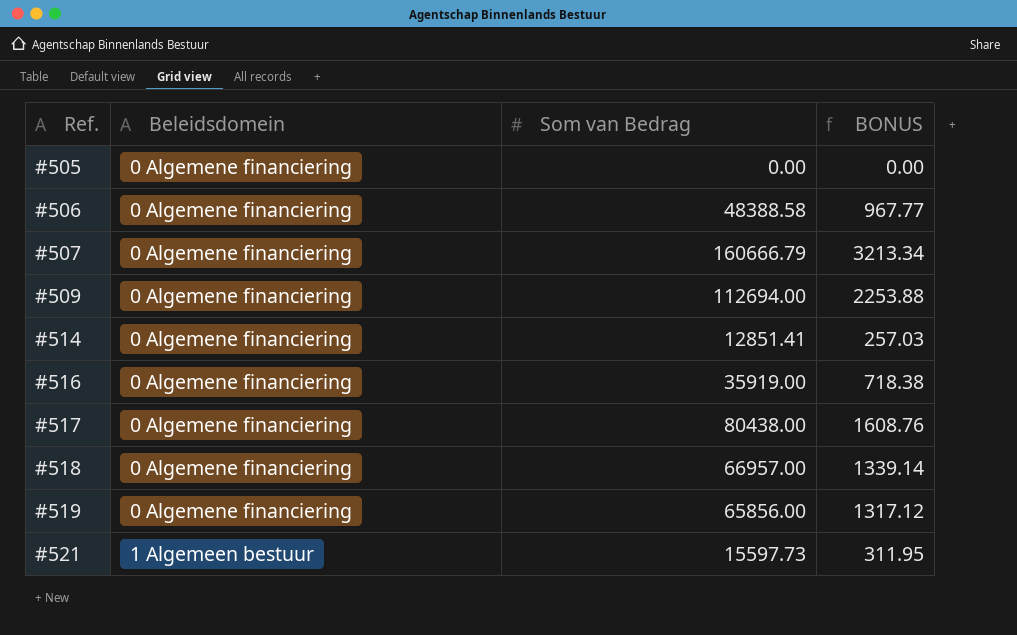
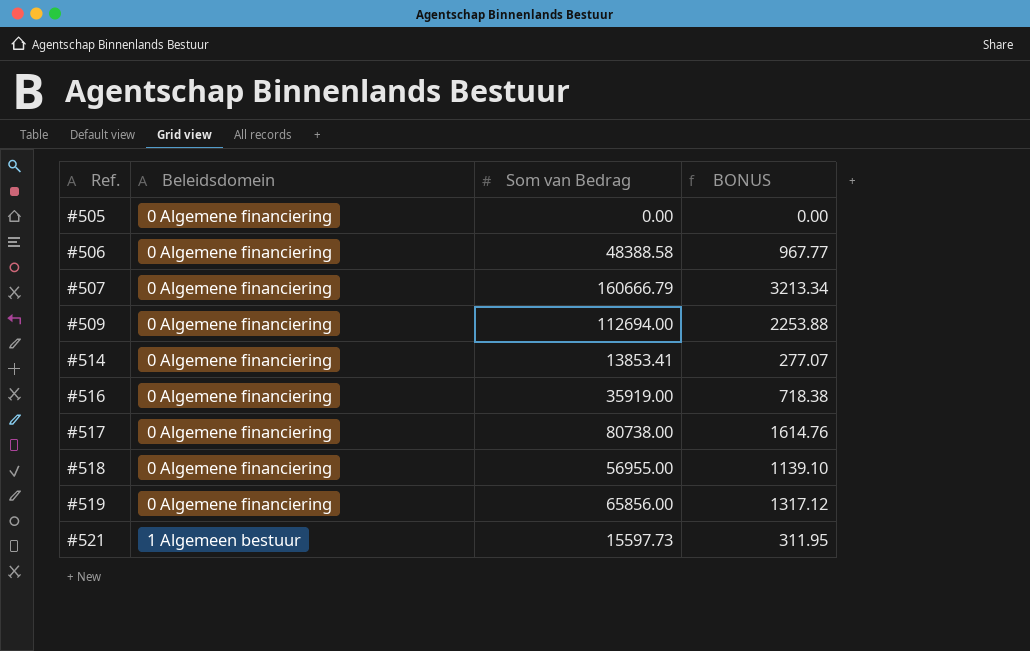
#514 | Som van Bedrag: 12851.41 -> 13853.41
#514 | BONUS: 257.03 -> 277.07
#517 | Som van Bedrag: 80438.00 -> 80738.00
#517 | BONUS: 1608.76 -> 1614.76
#518 | Som van Bedrag: 66957.00 -> 56955.00
#518 | BONUS: 1339.14 -> 1139.10

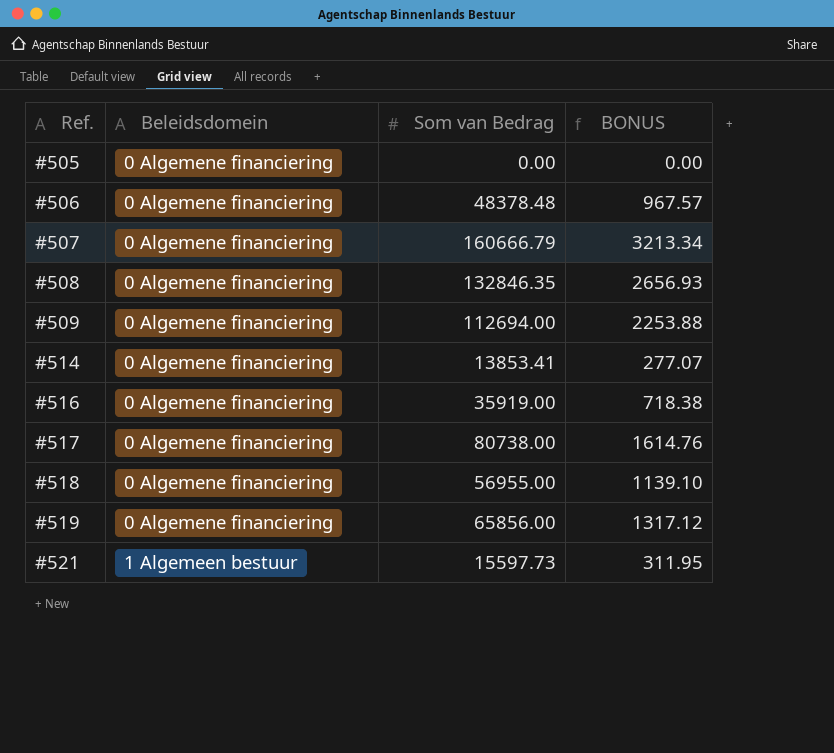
#506 | Som van Bedrag: 48388.58 -> 48378.48
#506 | BONUS: 967.77 -> 967.57
row #508: none -> 0 Algemene financiering | 132846.35 | 2656.93

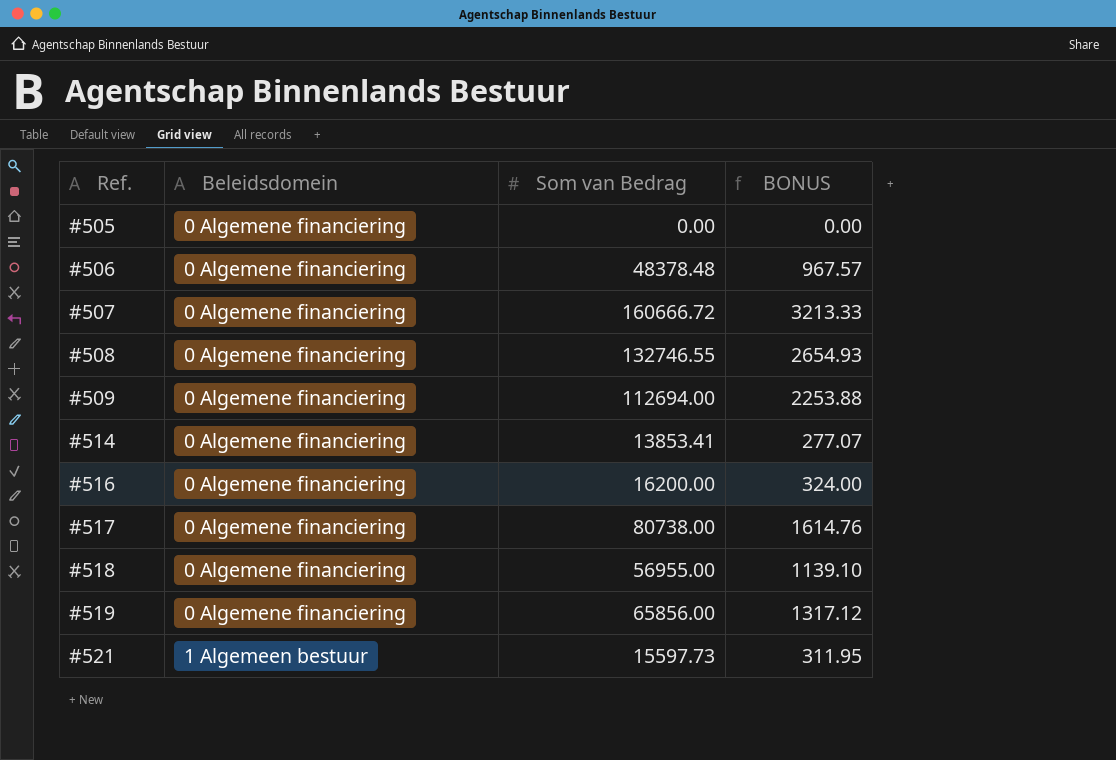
#507 | Som van Bedrag: 160666.79 -> 160666.72
#507 | BONUS: 3213.34 -> 3213.33
#508 | Som van Bedrag: 132846.35 -> 132746.55
#508 | BONUS: 2656.93 -> 2654.93
#516 | Som van Bedrag: 35919.00 -> 16200.00
#516 | BONUS: 718.38 -> 324.00

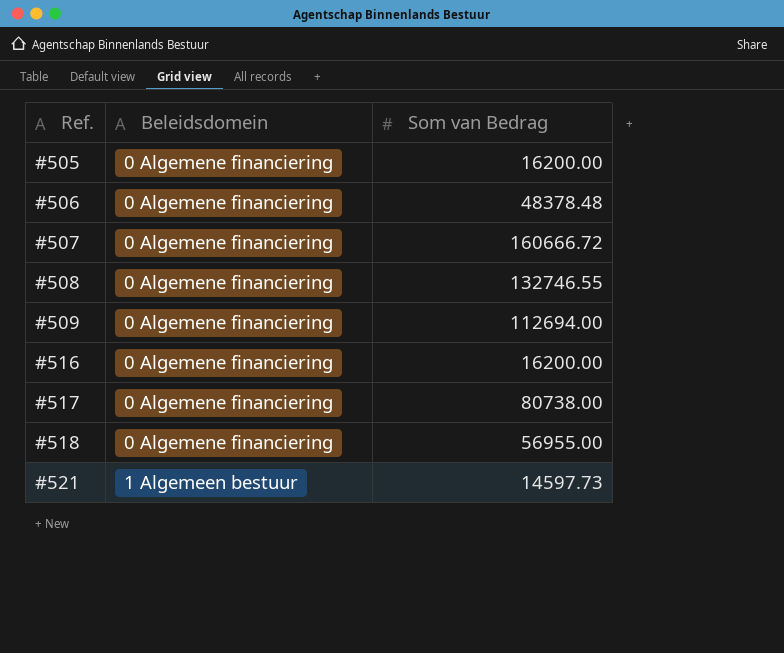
column BONUS | formula: [Som van Bedrag] * 0.02 -> none
row #514: 0 Algemene financiering | 13853.41 | 277.07 -> none
row #519: 0 Algemene financiering | 65856.00 | 1317.12 -> none
#505 | Som van Bedrag: 0.00 -> 16200.00
#521 | Som van Bedrag: 15597.73 -> 14597.73

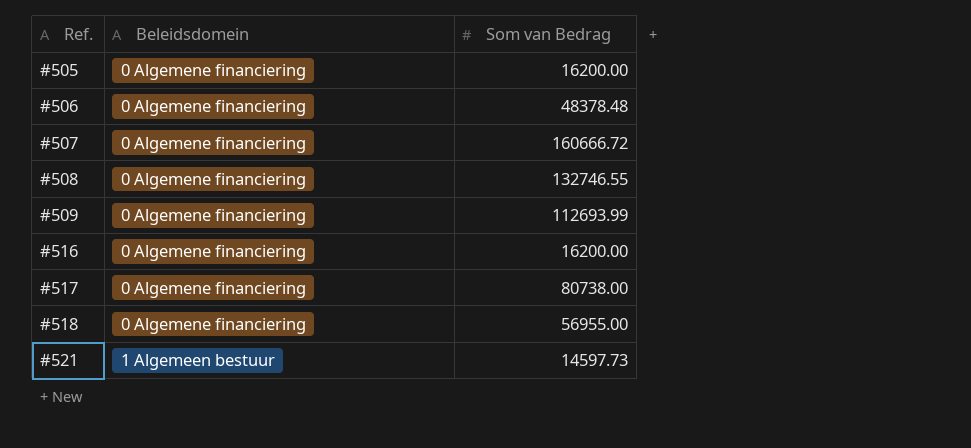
#509 | Som van Bedrag: 112694.00 -> 112693.99

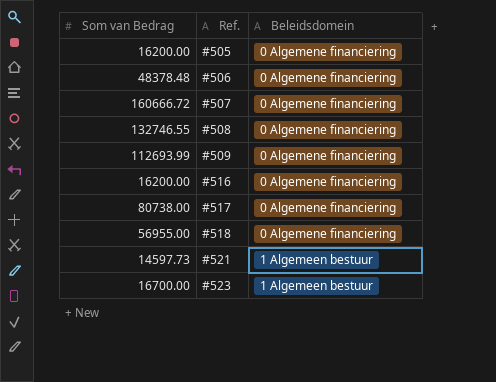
column Som van Bedrag | position: 3 -> 1
row #523: none -> 16700.00 | 1 Algemeen bestuur

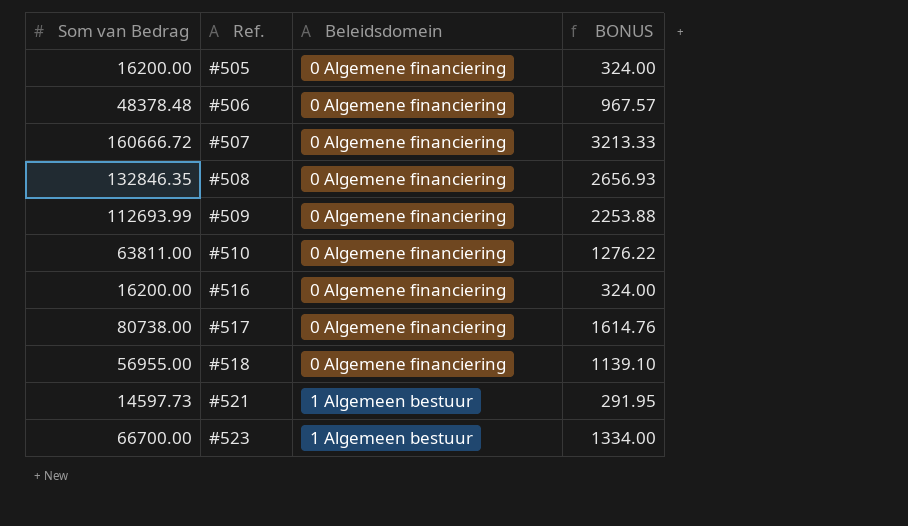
column BONUS | formula: none -> [Som van Bedrag] * 0.02
#508 | Som van Bedrag: 132746.55 -> 132846.35
row #510: none -> 63811.00 | 0 Algemene financiering | 1276.22
#523 | Som van Bedrag: 16700.00 -> 66700.00

